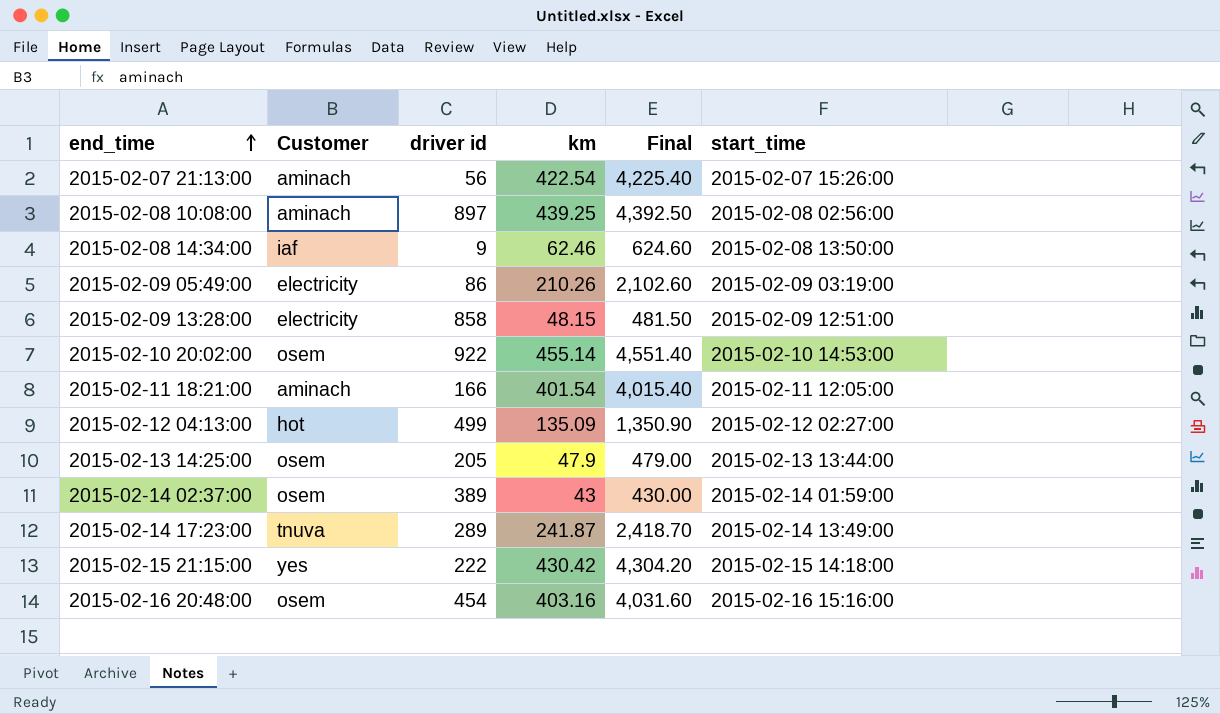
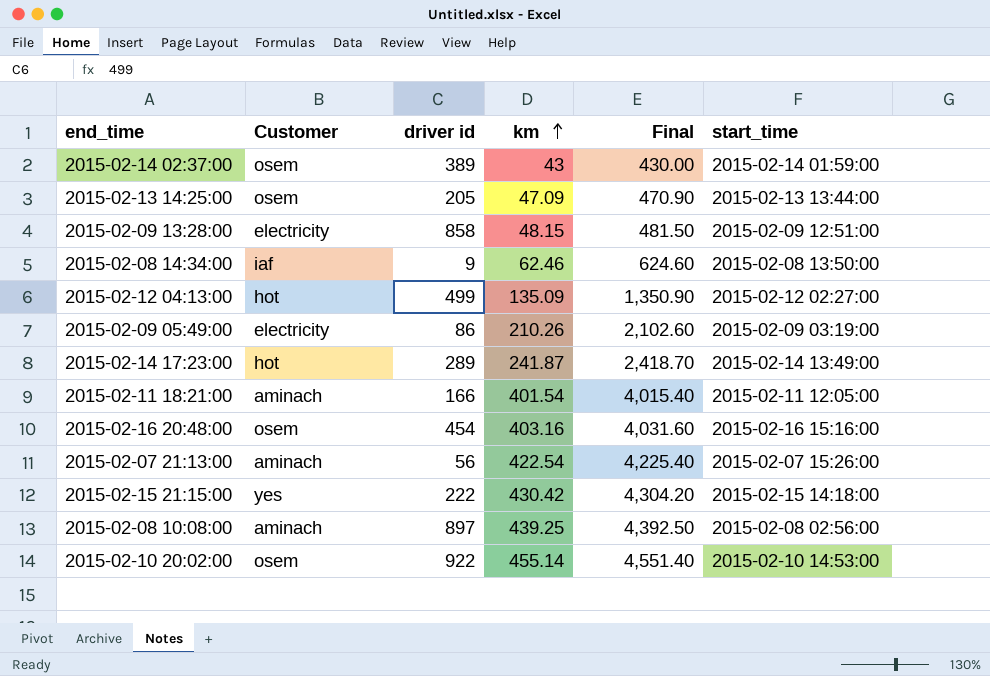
row order: end_time ascending -> km ascending
2015-02-13 14:25:00 | km: 47.9 -> 47.09
2015-02-13 14:25:00 | Final: 479.00 -> 470.90
2015-02-14 17:23:00 | Customer: tnuva -> hot

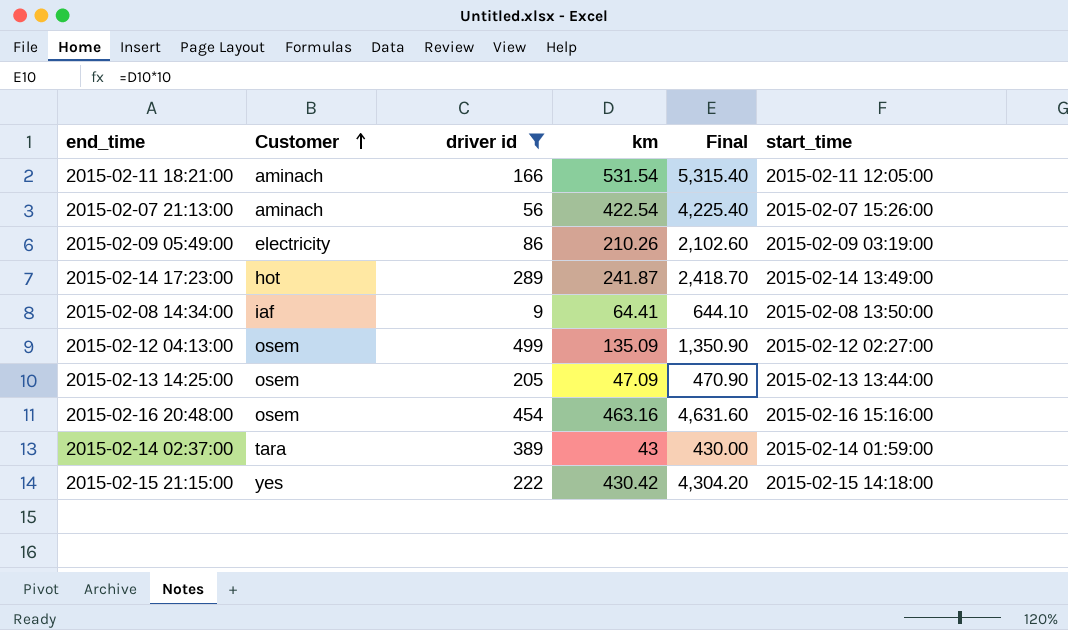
filter: none -> driver id <= 499
row order: km ascending -> Customer ascending
2015-02-11 18:21:00 | km: 401.54 -> 531.54
2015-02-11 18:21:00 | Final: 4,015.40 -> 5,315.40
2015-02-08 14:34:00 | km: 62.46 -> 64.41
2015-02-08 14:34:00 | Final: 624.60 -> 644.10
2015-02-12 04:13:00 | Customer: hot -> osem
2015-02-16 20:48:00 | km: 403.16 -> 463.16
2015-02-16 20:48:00 | Final: 4,031.60 -> 4,631.60
2015-02-14 02:37:00 | Customer: osem -> tara

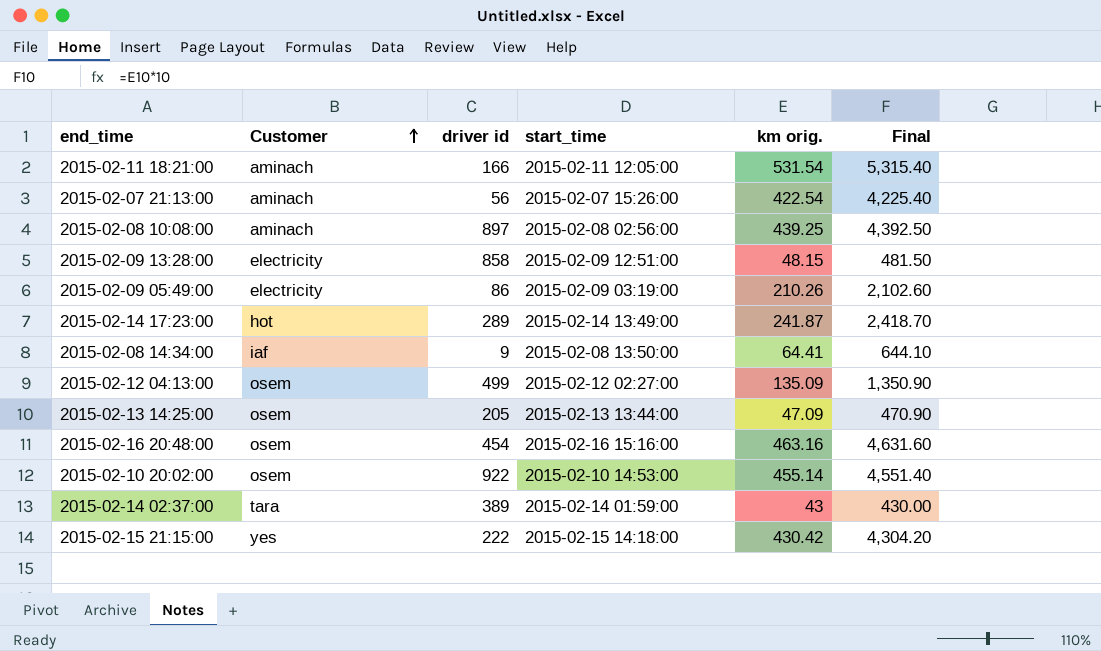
filter: driver id <= 499 -> none
column start_time | position: 6 -> 4
column name: km -> km orig.

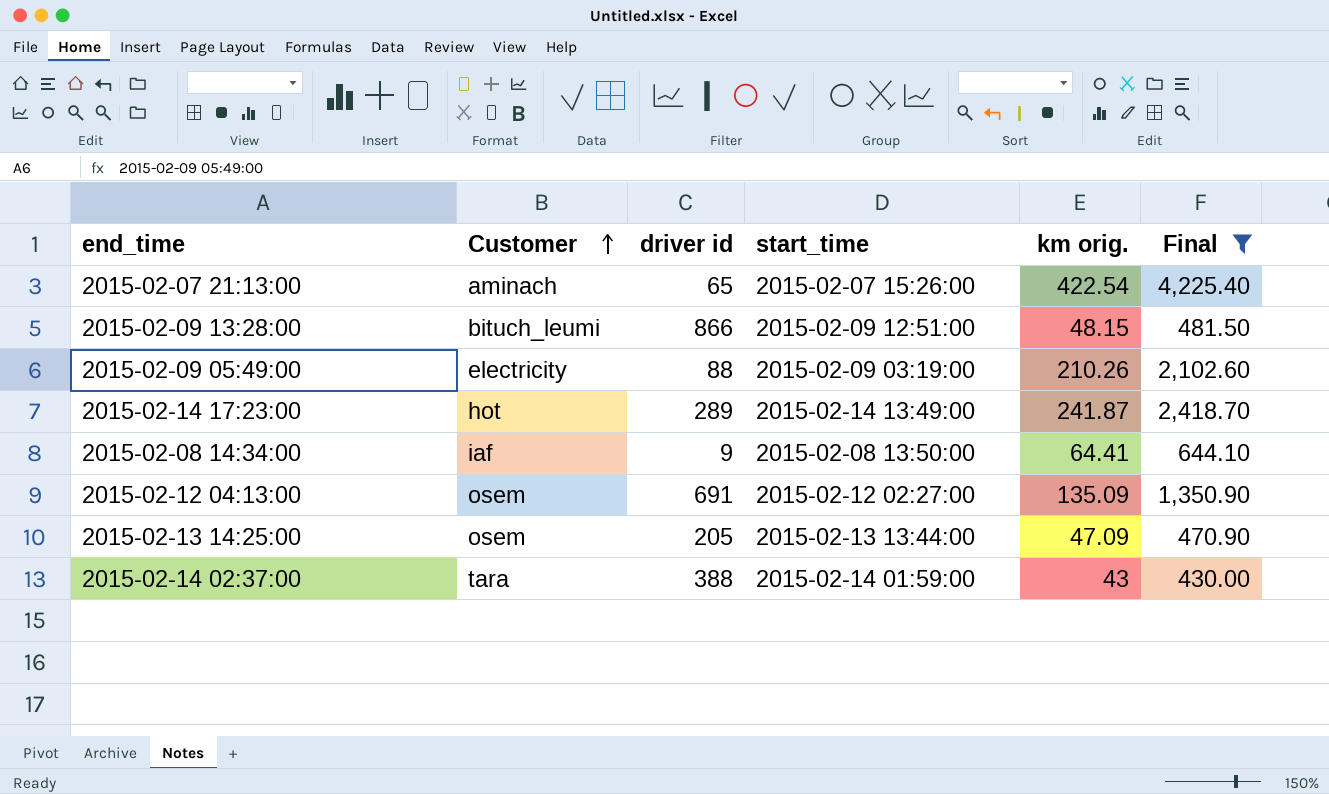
filter: none -> Final <= 4,225.40
2015-02-07 21:13:00 | driver id: 56 -> 65
2015-02-09 13:28:00 | Customer: electricity -> bituch_leumi
2015-02-09 13:28:00 | driver id: 858 -> 866
2015-02-09 05:49:00 | driver id: 86 -> 88
2015-02-12 04:13:00 | driver id: 499 -> 691
2015-02-14 02:37:00 | driver id: 389 -> 388

